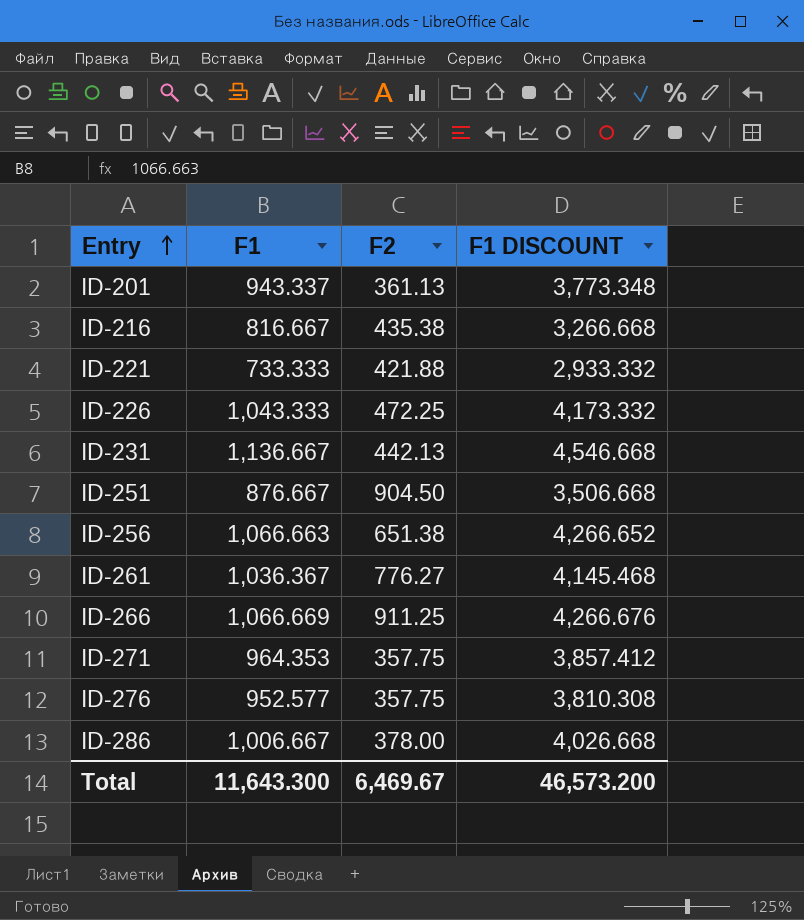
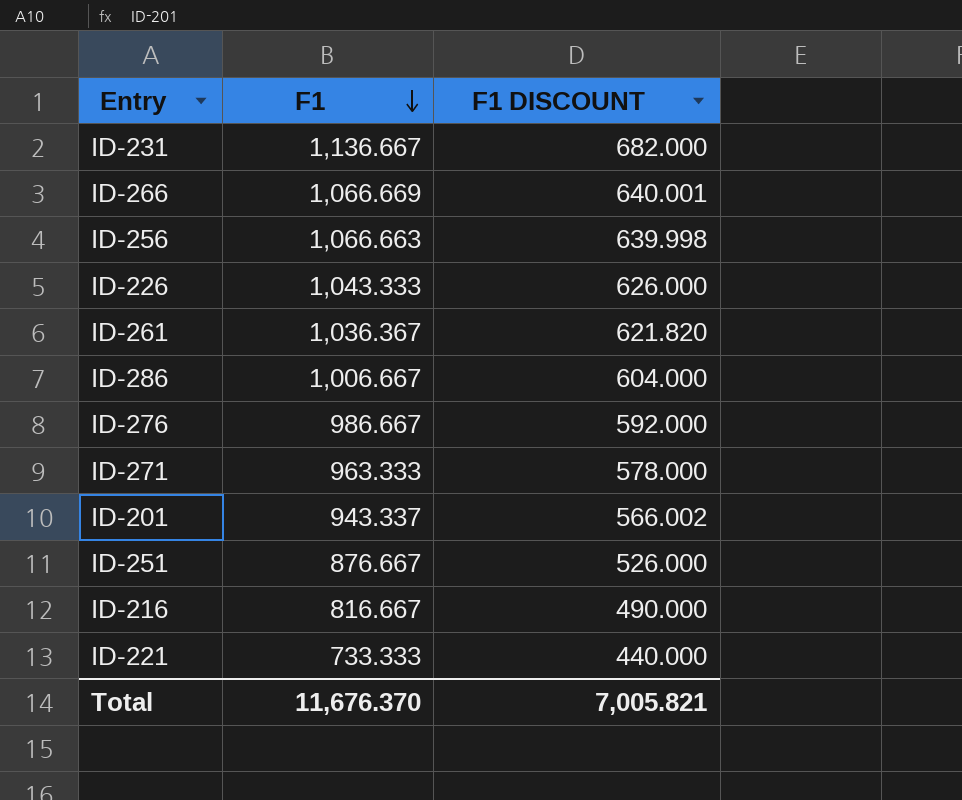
row order: Entry ascending -> F1 descending
column F2 | position: 3 -> none
column F1 DISCOUNT | formula: [F1] * 4 -> [F1] * 0.6
ID-276 | F1: 952.577 -> 986.667
ID-271 | F1: 964.353 -> 963.333
Total | F1: 11,643.300 -> 11,676.370
Total | F1 DISCOUNT: 46,573.200 -> 7,005.821

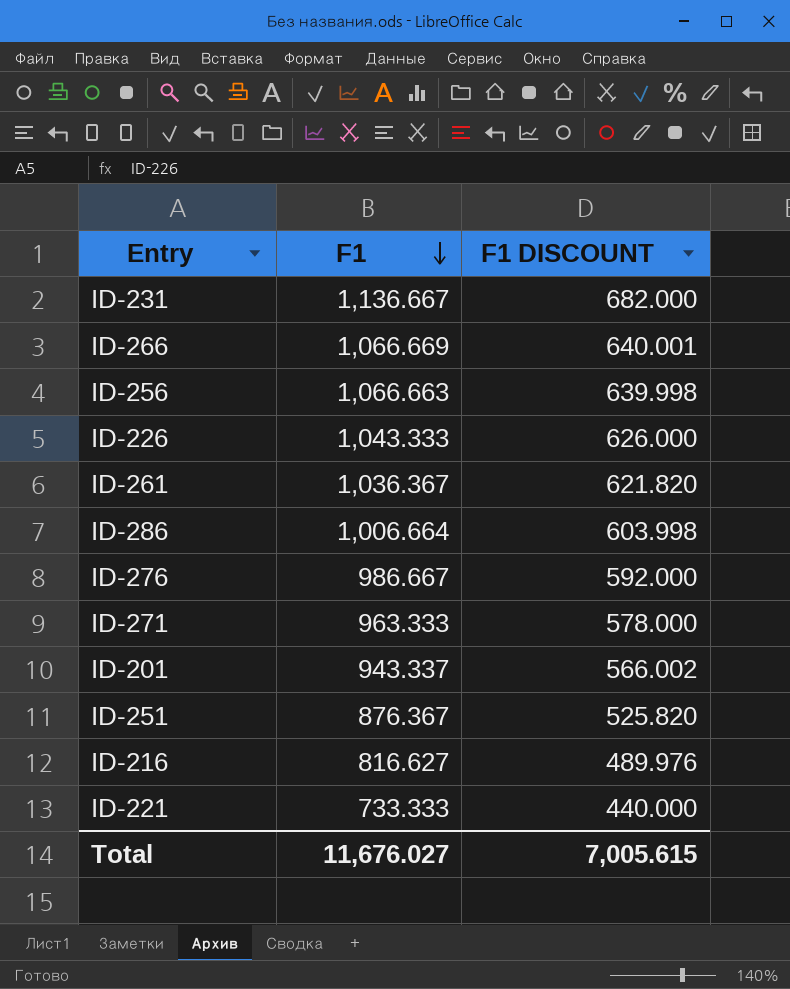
ID-286 | F1: 1,006.667 -> 1,006.664
ID-286 | F1 DISCOUNT: 604.000 -> 603.998
ID-251 | F1: 876.667 -> 876.367
ID-251 | F1 DISCOUNT: 526.000 -> 525.820
ID-216 | F1: 816.667 -> 816.627
ID-216 | F1 DISCOUNT: 490.000 -> 489.976
Total | F1: 11,676.370 -> 11,676.027
Total | F1 DISCOUNT: 7,005.821 -> 7,005.615

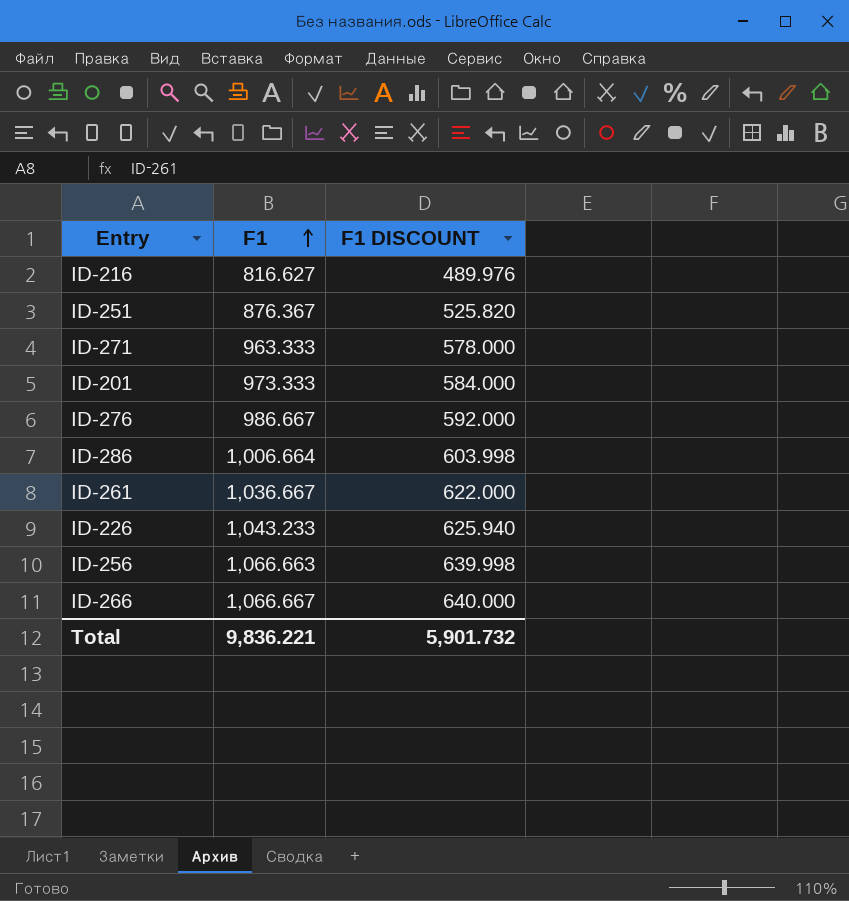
row order: F1 descending -> F1 ascending
row ID-231: 1,136.667 | 682.000 -> none
row ID-221: 733.333 | 440.000 -> none
ID-201 | F1: 943.337 -> 973.333
ID-201 | F1 DISCOUNT: 566.002 -> 584.000
ID-261 | F1: 1,036.367 -> 1,036.667
ID-261 | F1 DISCOUNT: 621.820 -> 622.000
ID-226 | F1: 1,043.333 -> 1,043.233
ID-226 | F1 DISCOUNT: 626.000 -> 625.940
ID-266 | F1: 1,066.669 -> 1,066.667
ID-266 | F1 DISCOUNT: 640.001 -> 640.000
Total | F1: 11,676.027 -> 9,836.221
Total | F1 DISCOUNT: 7,005.615 -> 5,901.732

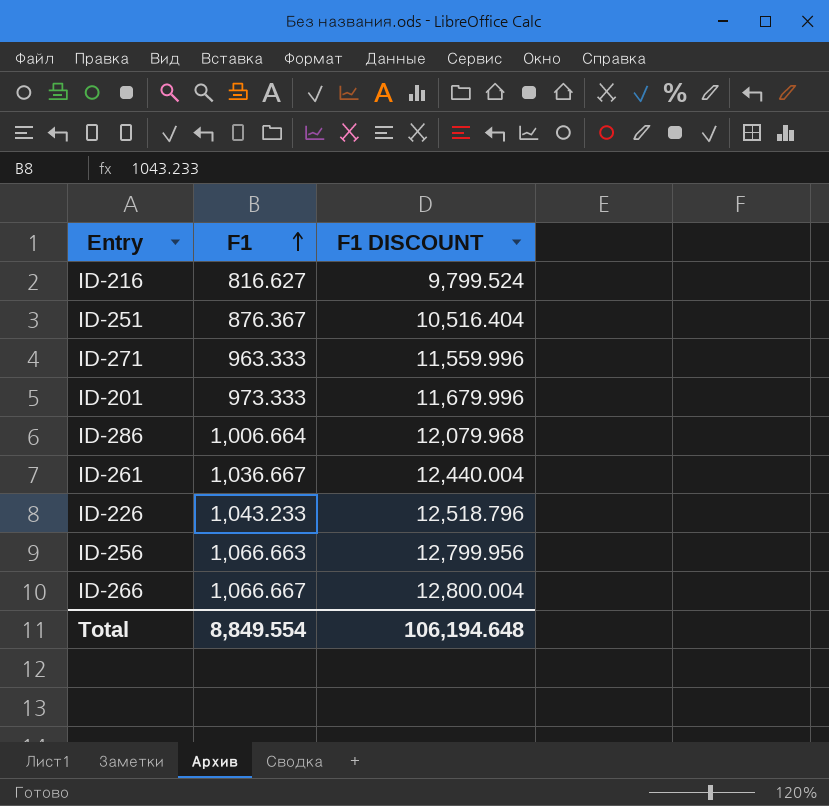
column F1 DISCOUNT | formula: [F1] * 0.6 -> [F1] * 12
row ID-276: 986.667 | 592.000 -> none
Total | F1: 9,836.221 -> 8,849.554
Total | F1 DISCOUNT: 5,901.732 -> 106,194.648

